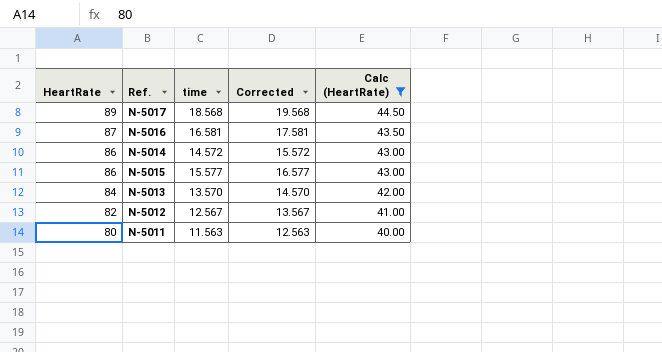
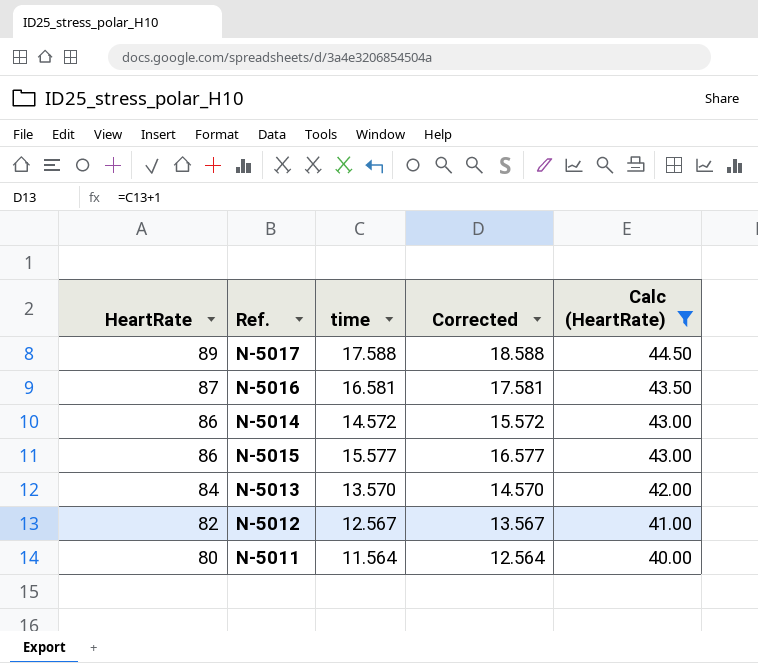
N-5017 | time: 18.568 -> 17.588
N-5017 | Corrected: 19.568 -> 18.588
N-5011 | time: 11.563 -> 11.564
N-5011 | Corrected: 12.563 -> 12.564

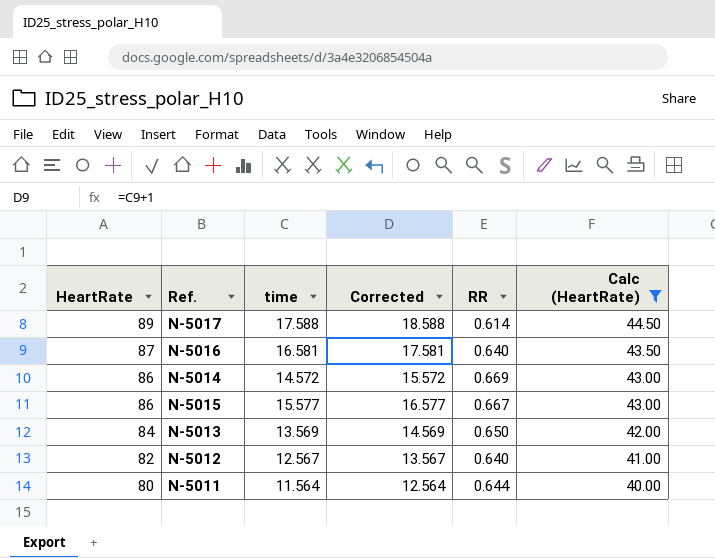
column RR | position: none -> 5
N-5013 | time: 13.570 -> 13.569
N-5013 | Corrected: 14.570 -> 14.569

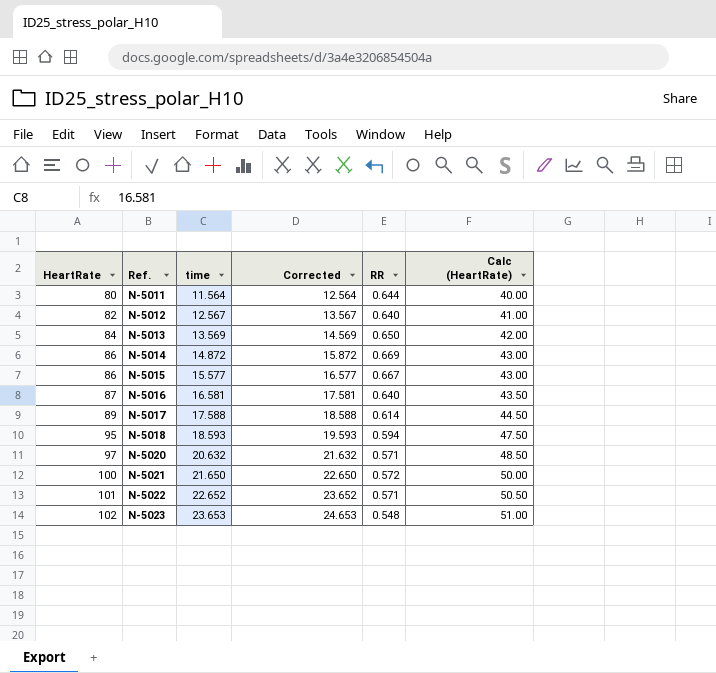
filter: Calc (HeartRate) <= 44.50 -> none
row order: HeartRate descending -> HeartRate ascending
N-5014 | time: 14.572 -> 14.872
N-5014 | Corrected: 15.572 -> 15.872

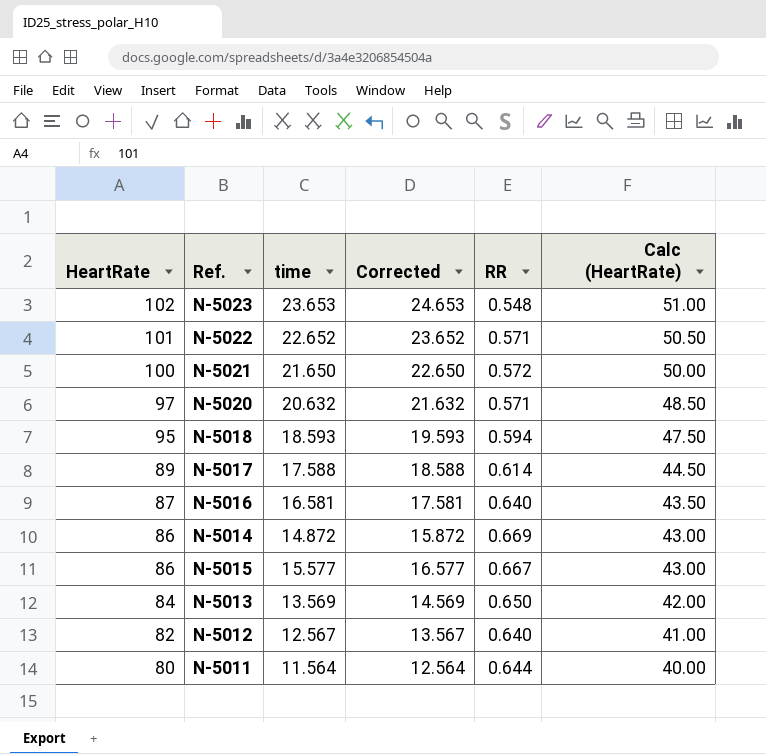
row order: HeartRate ascending -> HeartRate descending

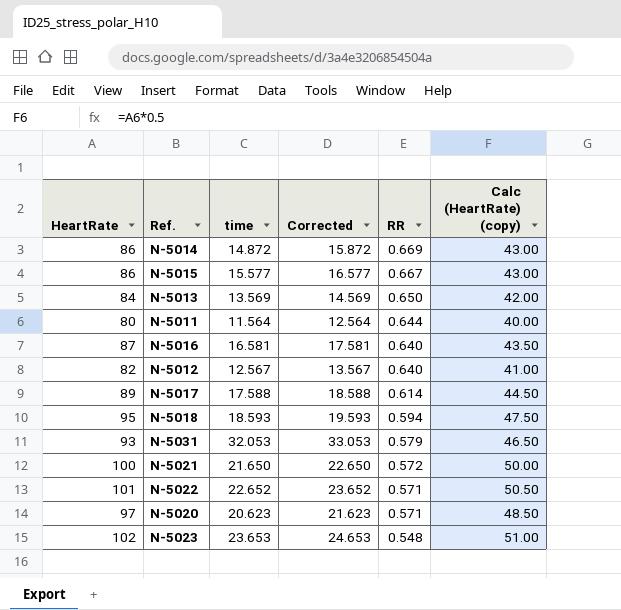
row order: HeartRate descending -> RR descending
column name: Calc (HeartRate) -> Calc (HeartRate) (copy)
row N-5031: none -> 93 | 32.053 | 33.053 | 0.579 | 46.50
N-5020 | time: 20.632 -> 20.623
N-5020 | Corrected: 21.632 -> 21.623

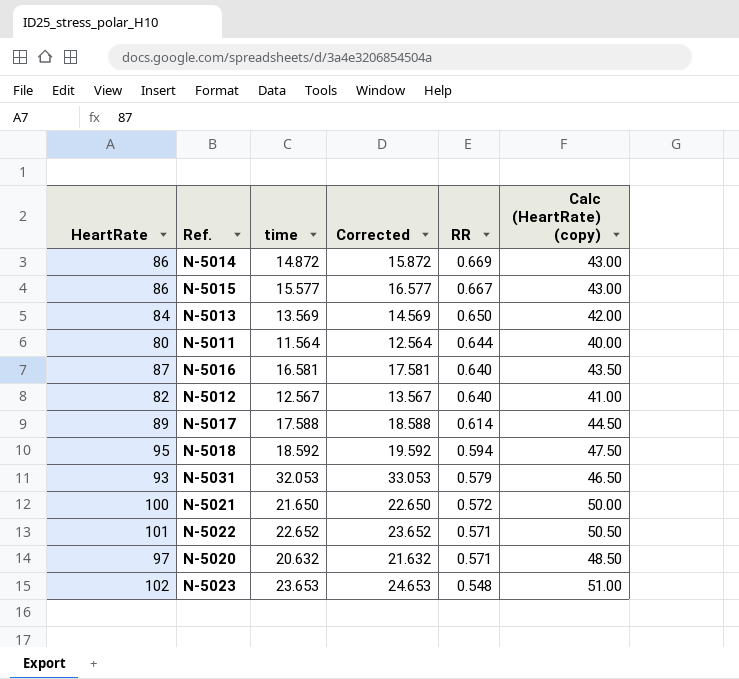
N-5018 | time: 18.593 -> 18.592
N-5018 | Corrected: 19.593 -> 19.592
N-5020 | time: 20.623 -> 20.632
N-5020 | Corrected: 21.623 -> 21.632

